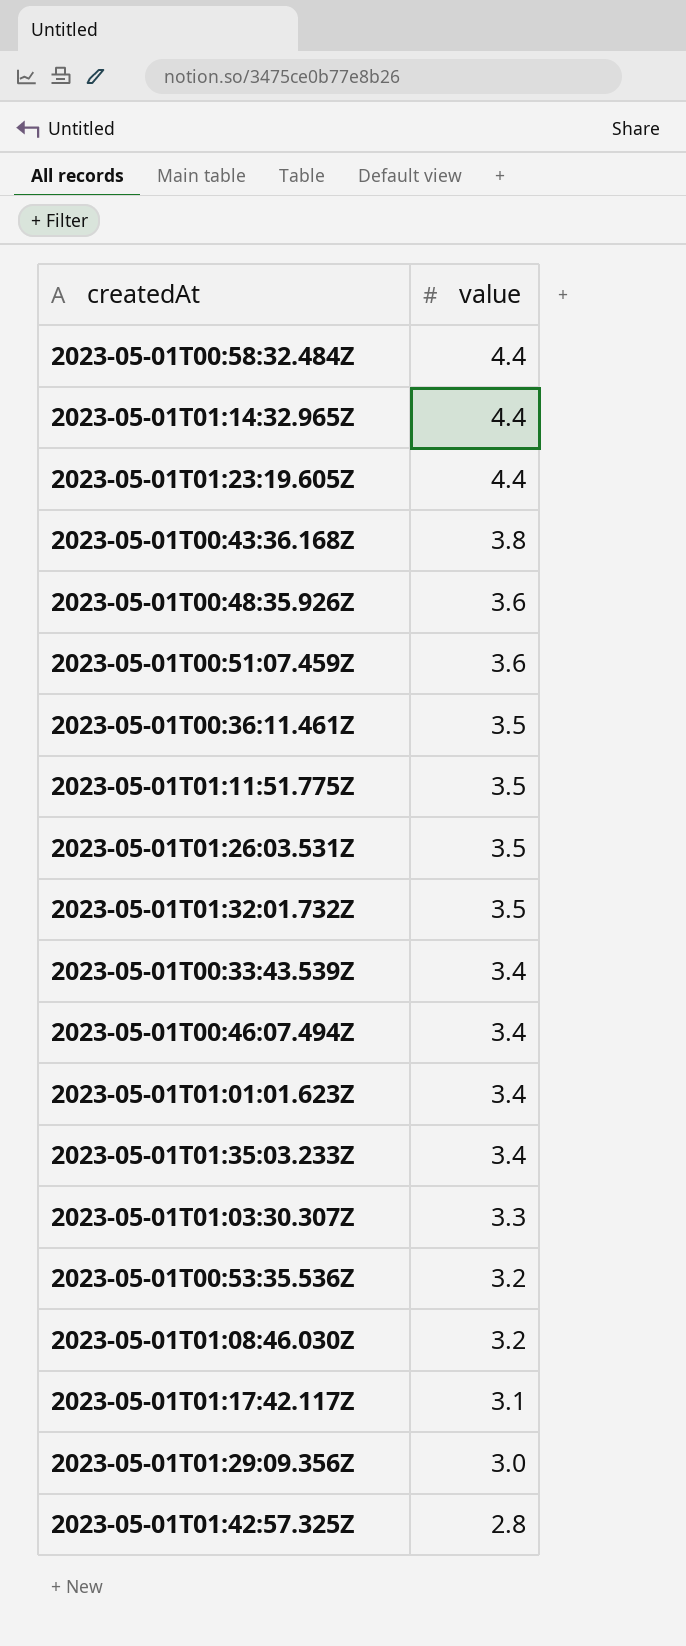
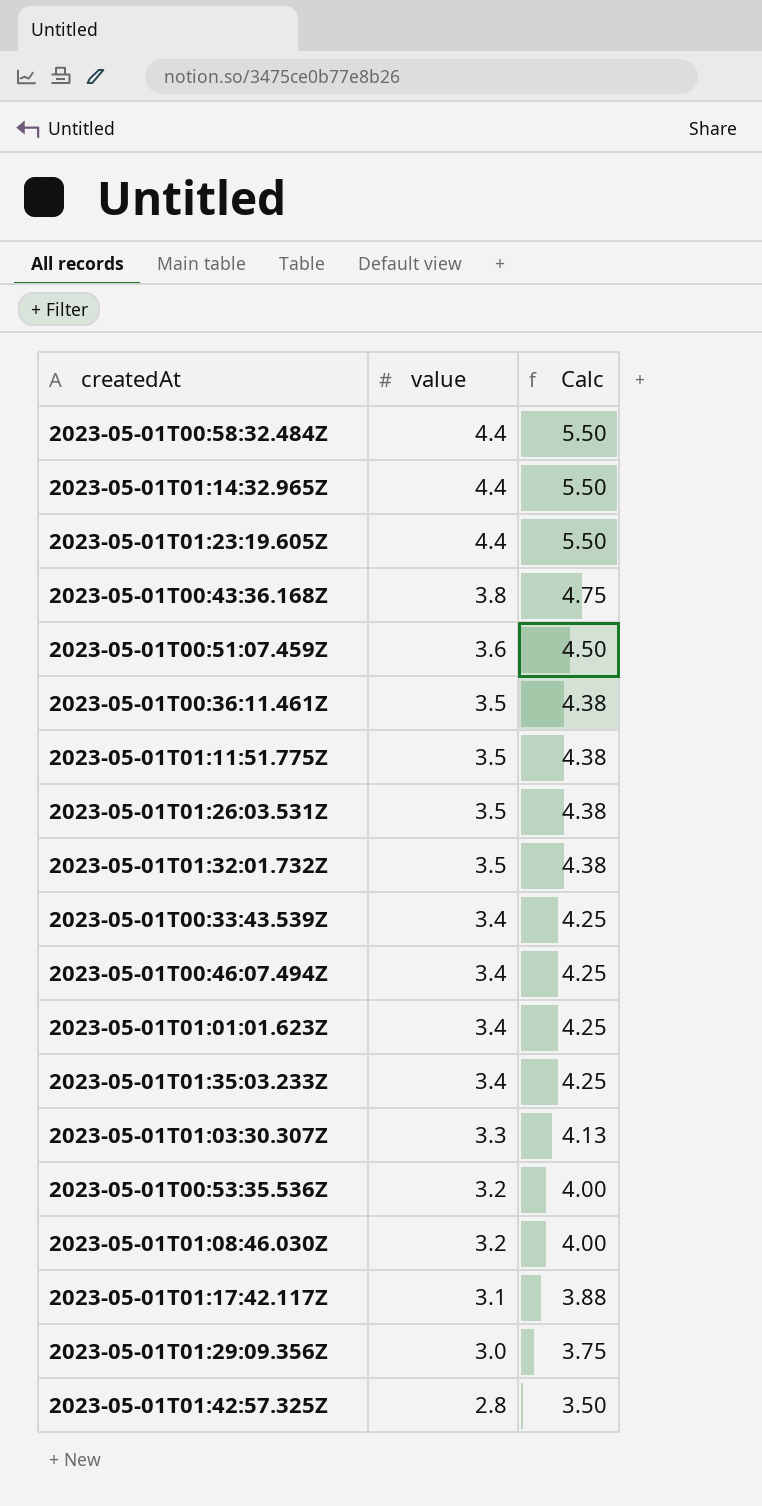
column Calc | formula: none -> [value] * 1.25
row 2023-05-01T00:48:35.926Z: 3.6 -> none

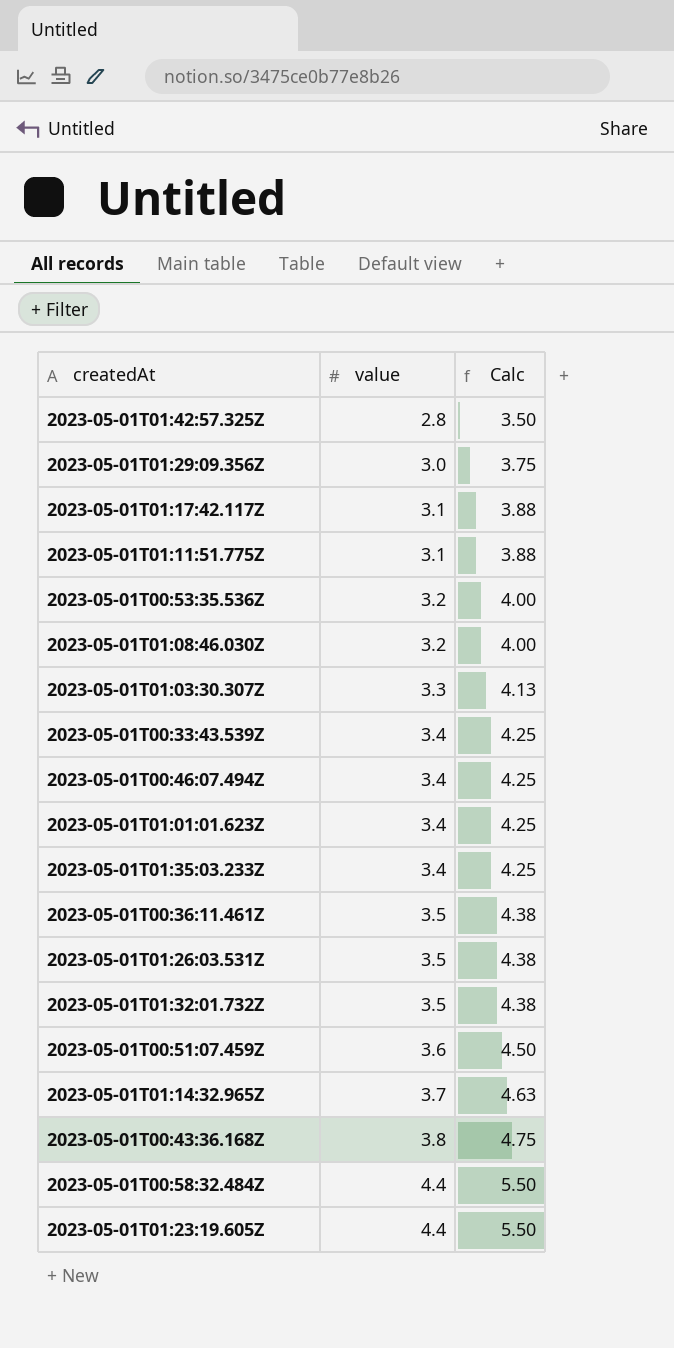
row order: value descending -> value ascending
2023-05-01T01:11:51.775Z | value: 3.5 -> 3.1
2023-05-01T01:11:51.775Z | Calc: 4.38 -> 3.88
2023-05-01T01:14:32.965Z | value: 4.4 -> 3.7
2023-05-01T01:14:32.965Z | Calc: 5.50 -> 4.63

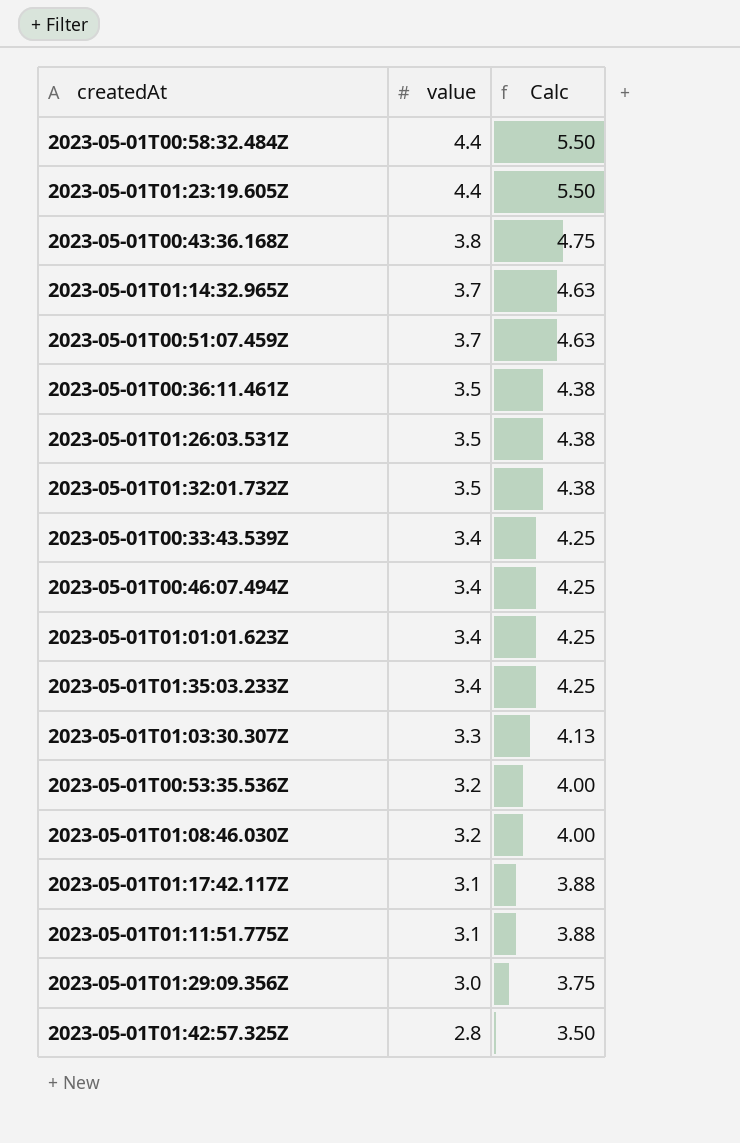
row order: value ascending -> value descending
2023-05-01T00:51:07.459Z | value: 3.6 -> 3.7
2023-05-01T00:51:07.459Z | Calc: 4.50 -> 4.63

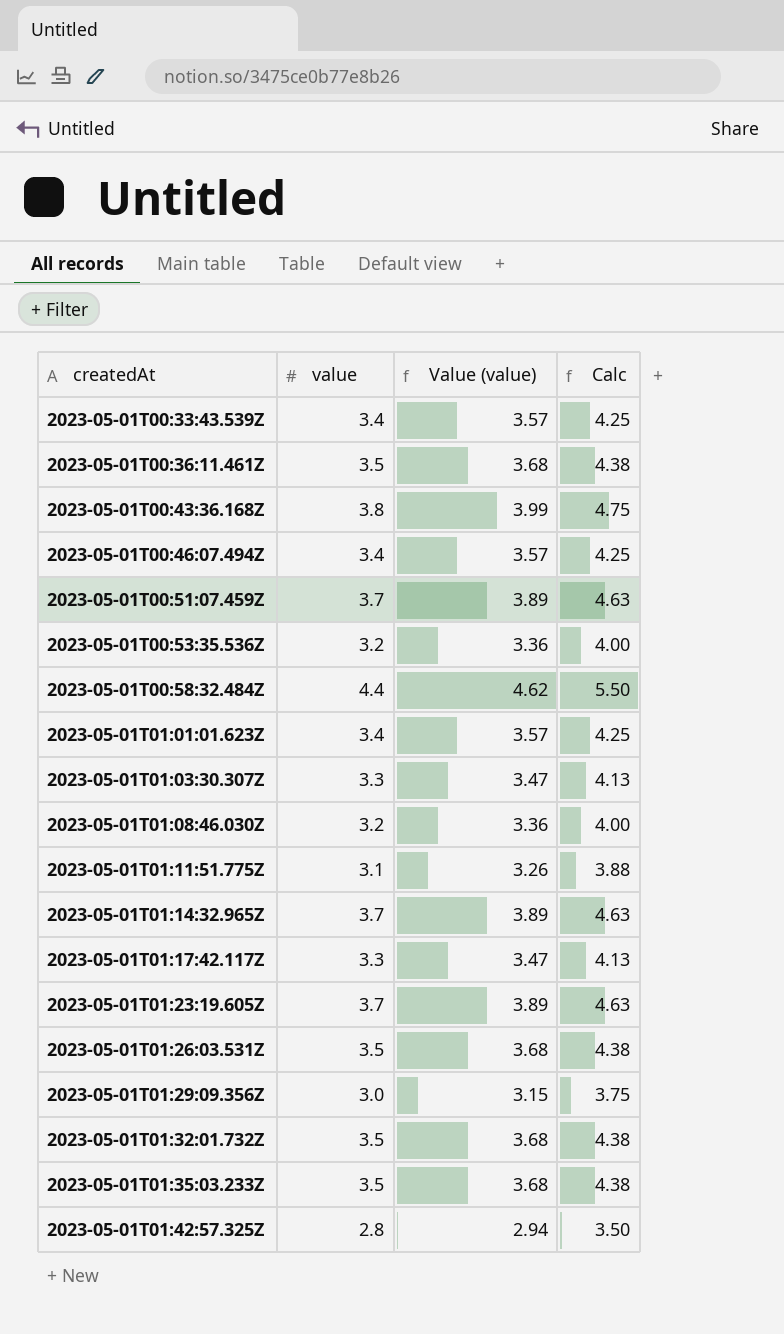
row order: value descending -> createdAt ascending
column Value (value) | formula: none -> [value] * 1.05
2023-05-01T01:17:42.117Z | value: 3.1 -> 3.3
2023-05-01T01:17:42.117Z | Calc: 3.88 -> 4.13
2023-05-01T01:23:19.605Z | value: 4.4 -> 3.7
2023-05-01T01:23:19.605Z | Calc: 5.50 -> 4.63
2023-05-01T01:35:03.233Z | value: 3.4 -> 3.5
2023-05-01T01:35:03.233Z | Calc: 4.25 -> 4.38

